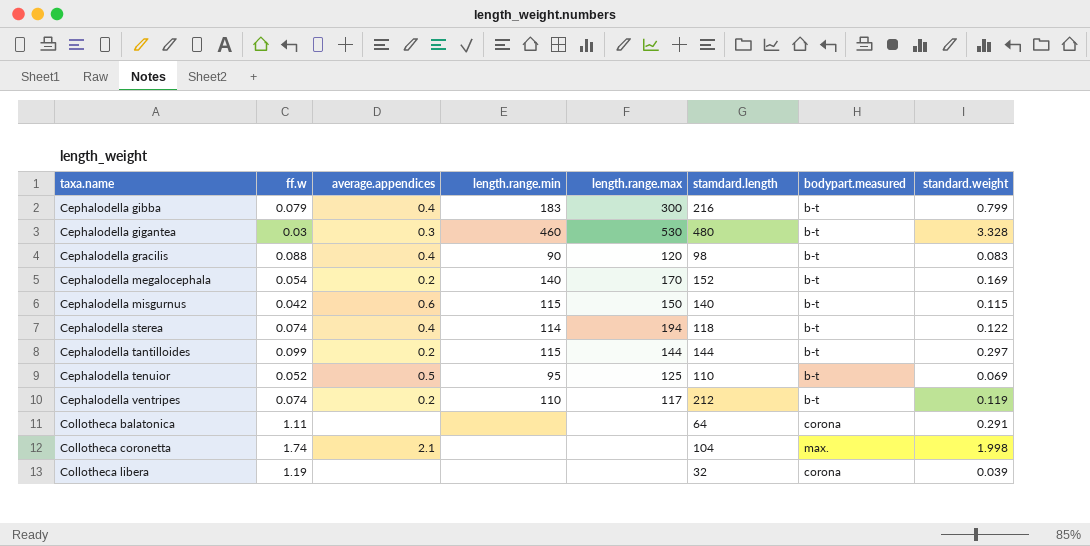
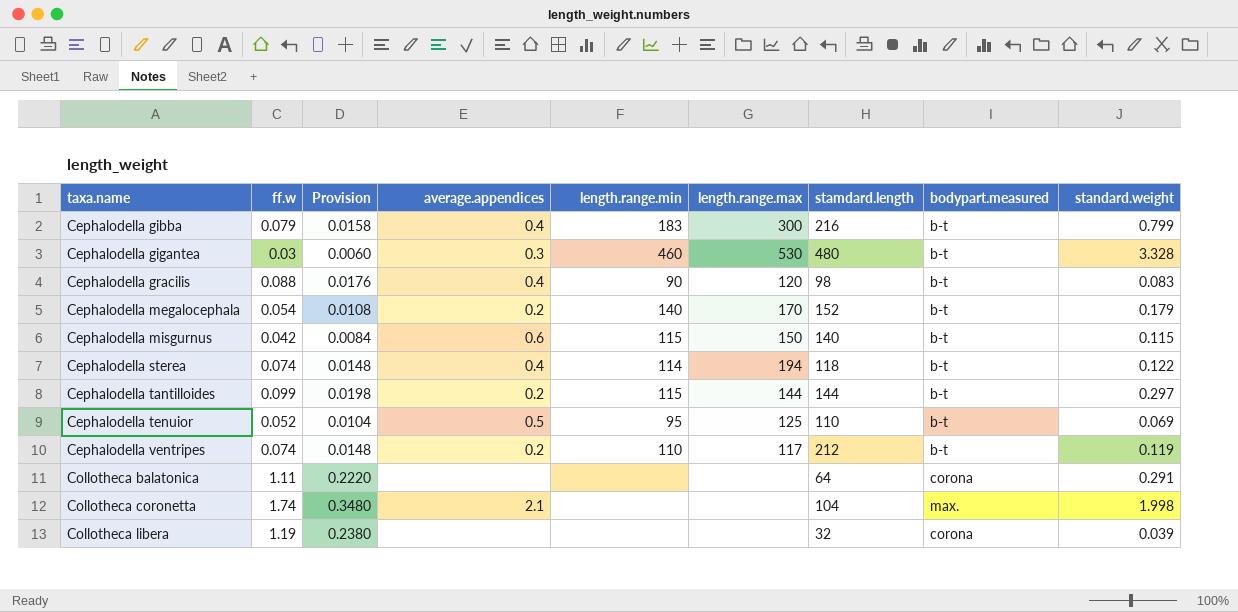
column Provision | formula: none -> [ff.w] * 0.2
Cephalodella megalocephala | standard.weight: 0.169 -> 0.179

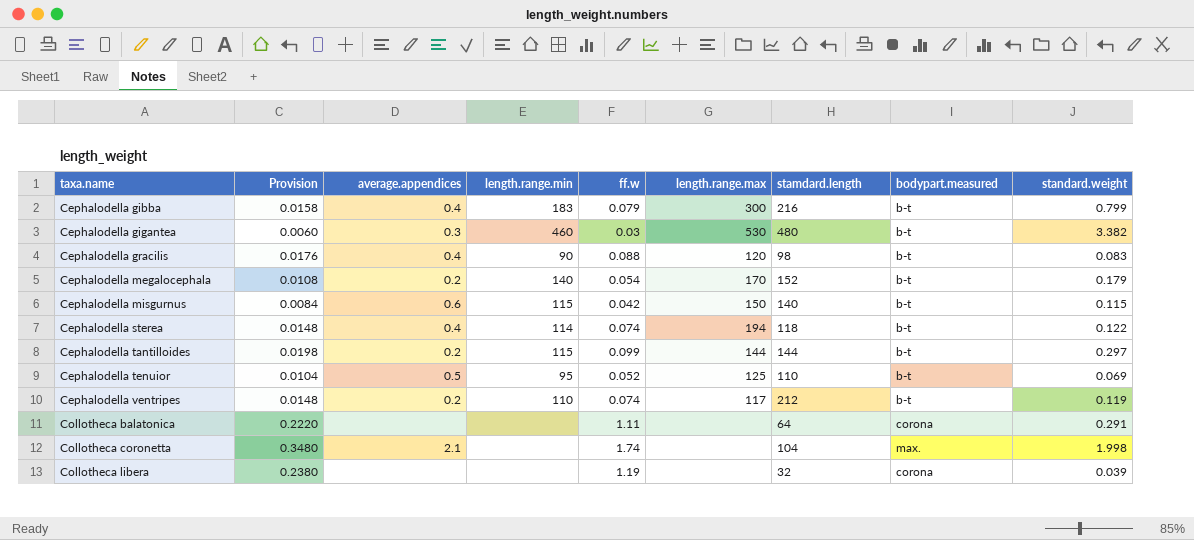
column ff.w | position: 2 -> 5
Cephalodella gigantea | standard.weight: 3.328 -> 3.382

